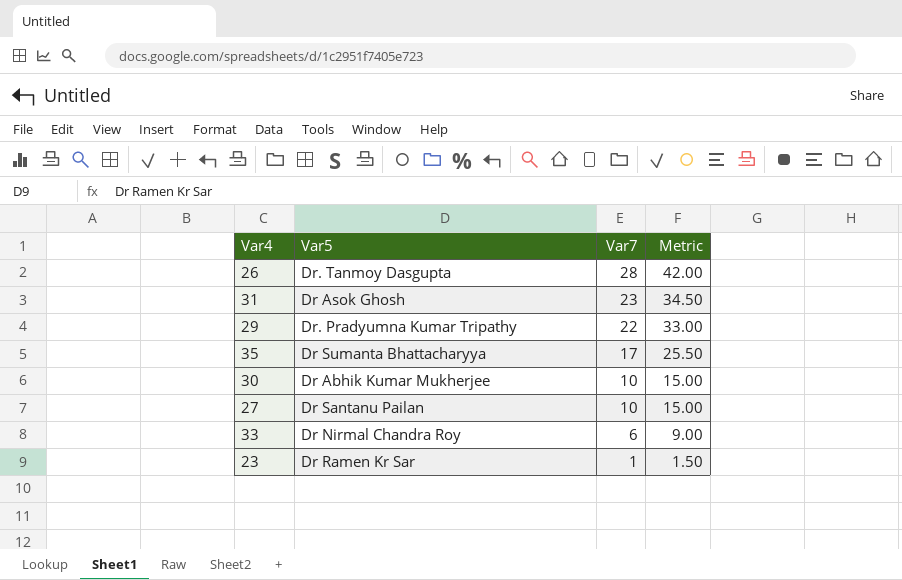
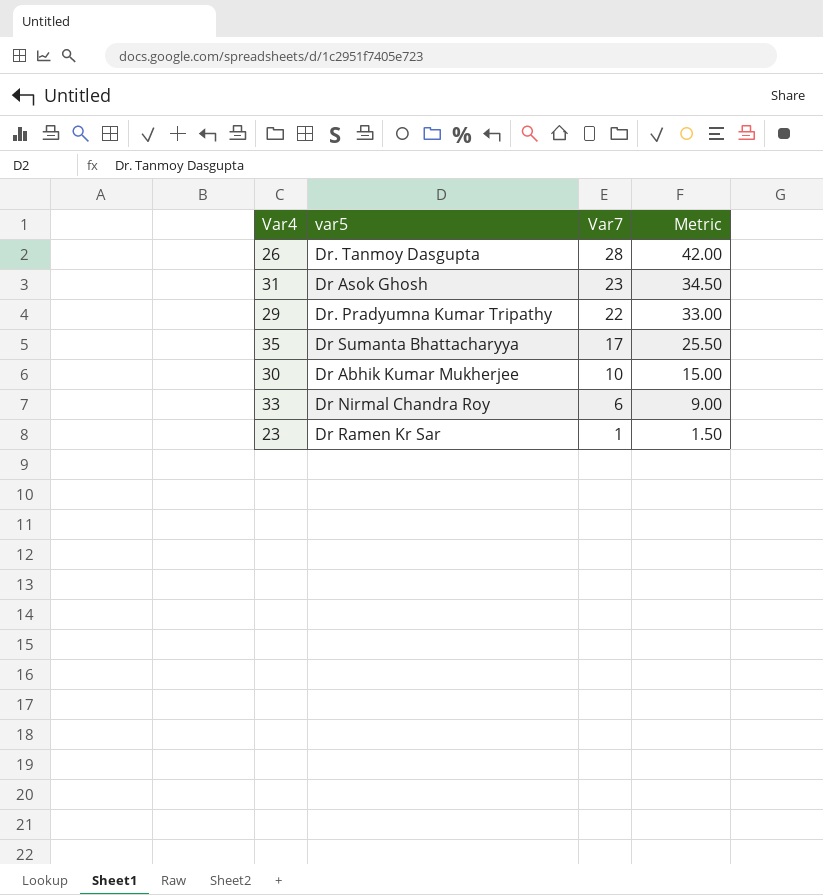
column name: Var5 -> var5
row 27: Dr Santanu Pailan | 10 | 15.00 -> none

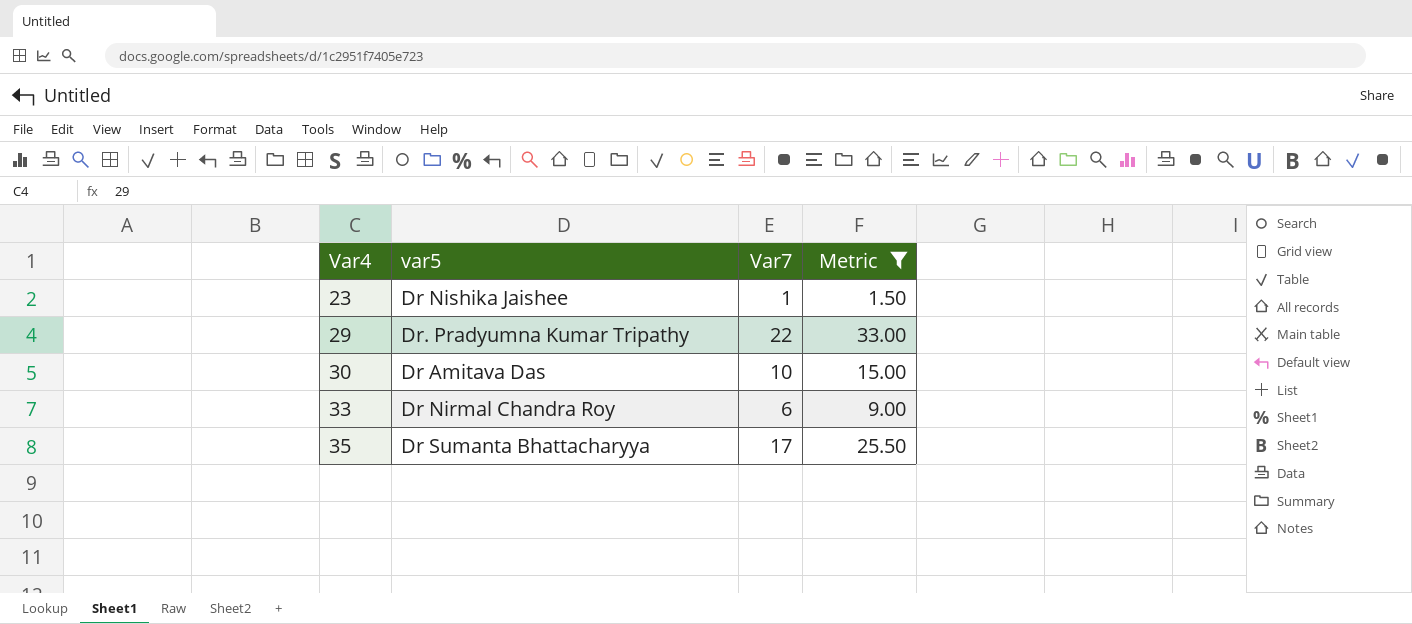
filter: none -> Metric <= 33.00
row order: Var7 descending -> Var4 ascending
23 | var5: Dr Ramen Kr Sar -> Dr Nishika Jaishee
30 | var5: Dr Abhik Kumar Mukherjee -> Dr Amitava Das

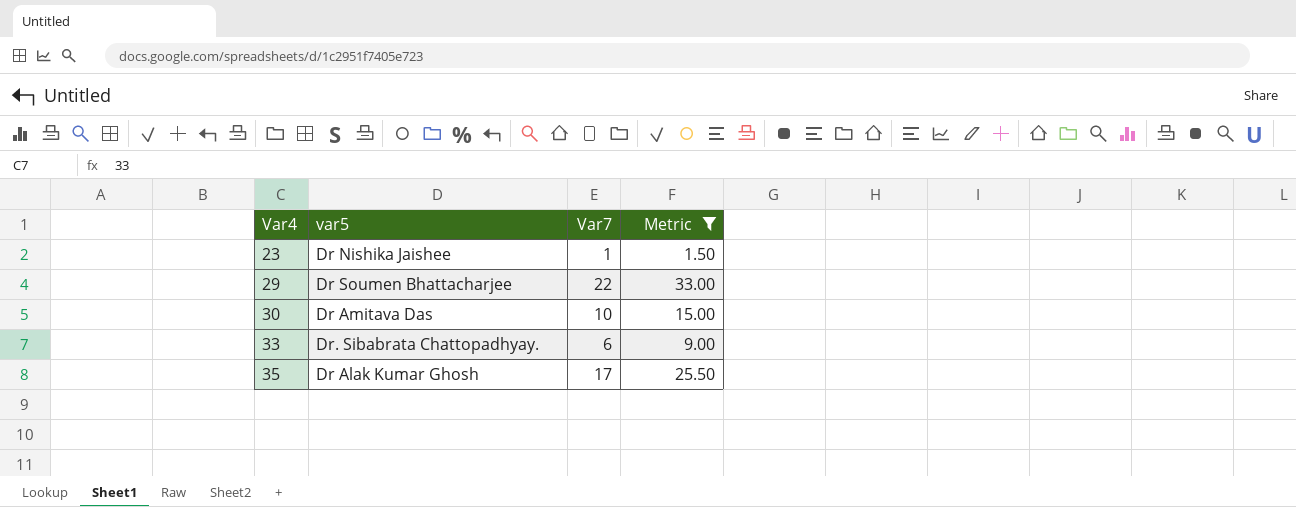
29 | var5: Dr. Pradyumna Kumar Tripathy -> Dr Soumen Bhattacharjee
33 | var5: Dr Nirmal Chandra Roy -> Dr. Sibabrata Chattopadhyay.
35 | var5: Dr Sumanta Bhattacharyya -> Dr Alak Kumar Ghosh

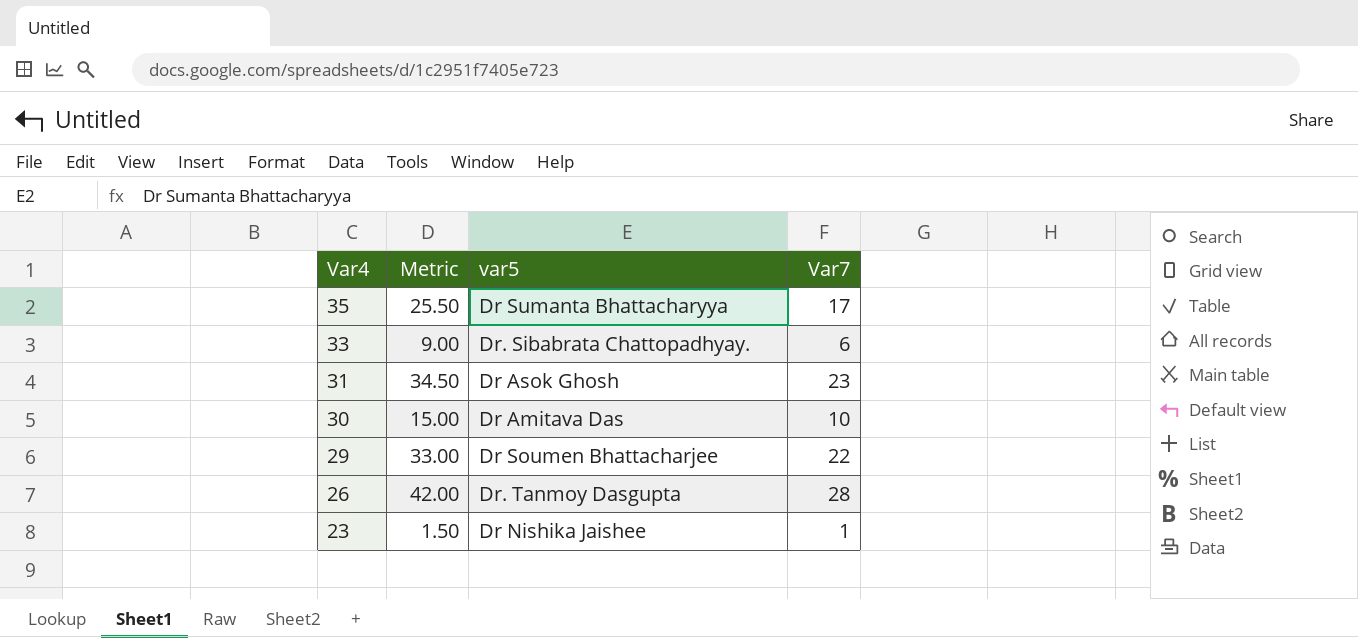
filter: Metric <= 33.00 -> none
row order: Var4 ascending -> Var4 descending
column Metric | position: 4 -> 2
35 | var5: Dr Alak Kumar Ghosh -> Dr Sumanta Bhattacharyya

